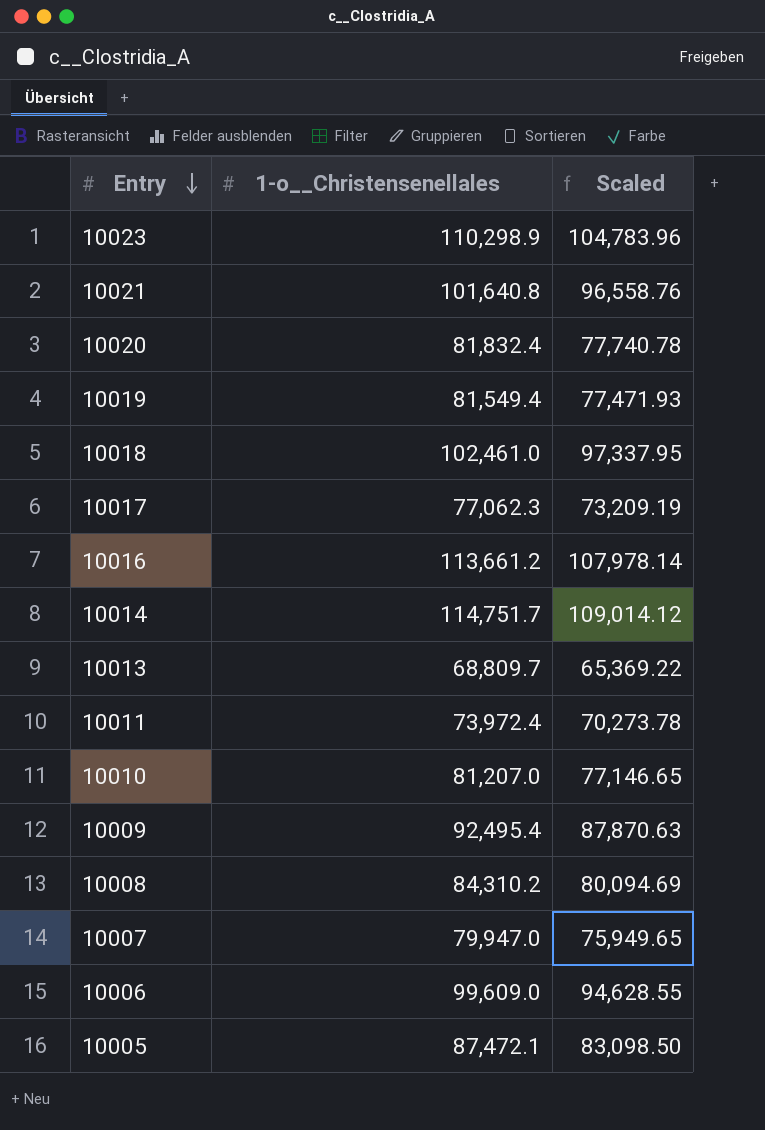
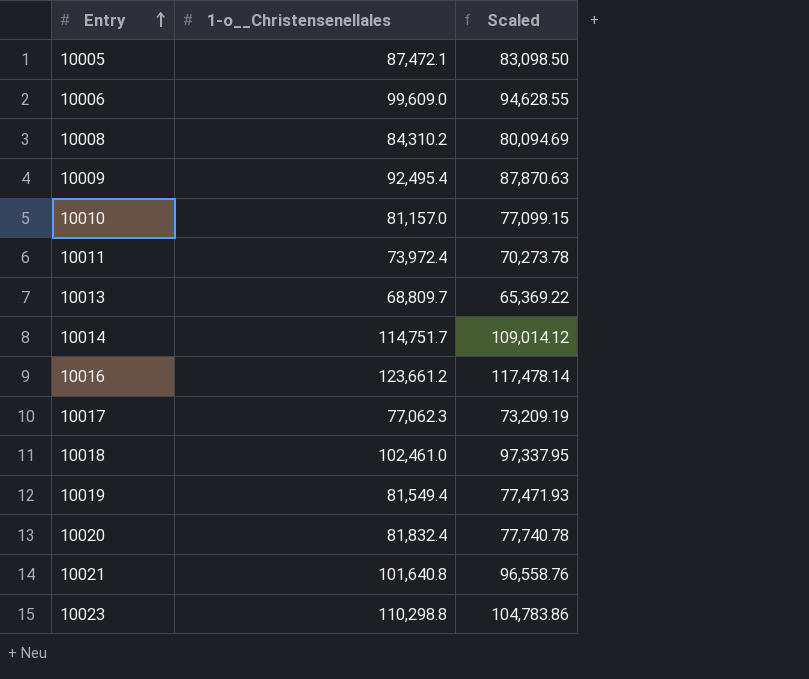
row order: Entry descending -> Entry ascending
row 10007: 79,947.0 | 75,949.65 -> none
10010 | 1-o__Christensenellales: 81,207.0 -> 81,157.0
10010 | Scaled: 77,146.65 -> 77,099.15
10016 | 1-o__Christensenellales: 113,661.2 -> 123,661.2
10016 | Scaled: 107,978.14 -> 117,478.14
10023 | 1-o__Christensenellales: 110,298.9 -> 110,298.8
10023 | Scaled: 104,783.96 -> 104,783.86

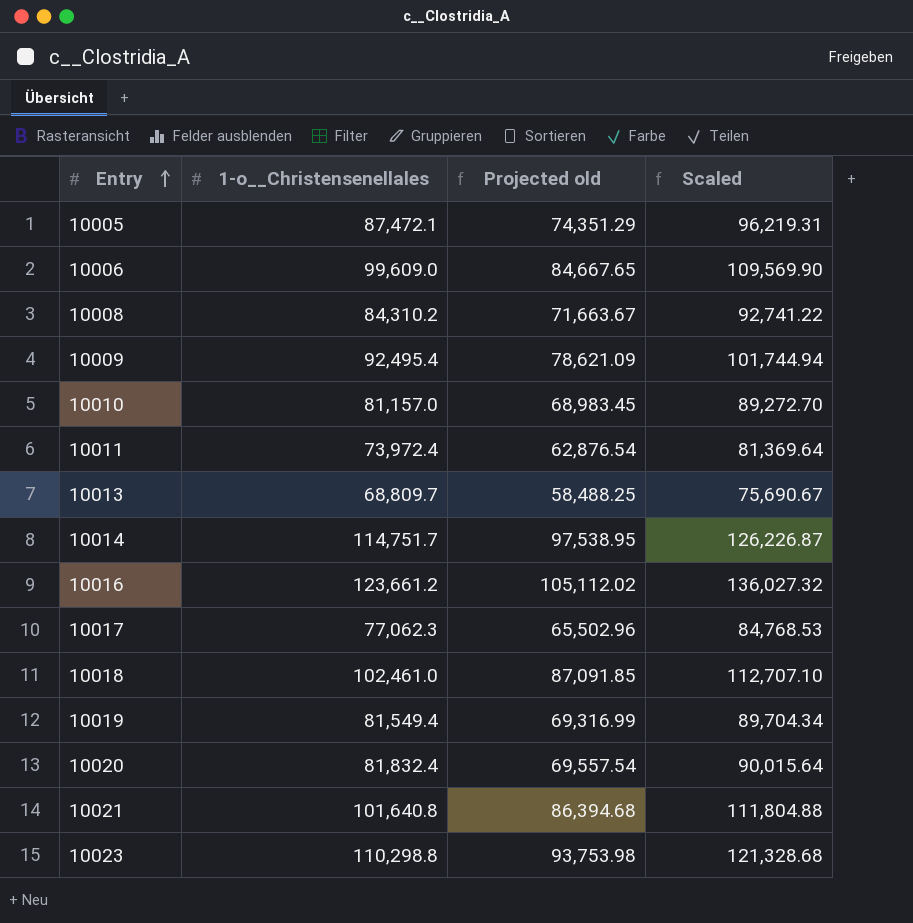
column Projected old | formula: none -> [1-o__Christensenellales] * 0.85
column Scaled | formula: [1-o__Christensenellales] * 0.95 -> [1-o__Christensenellales] * 1.1

